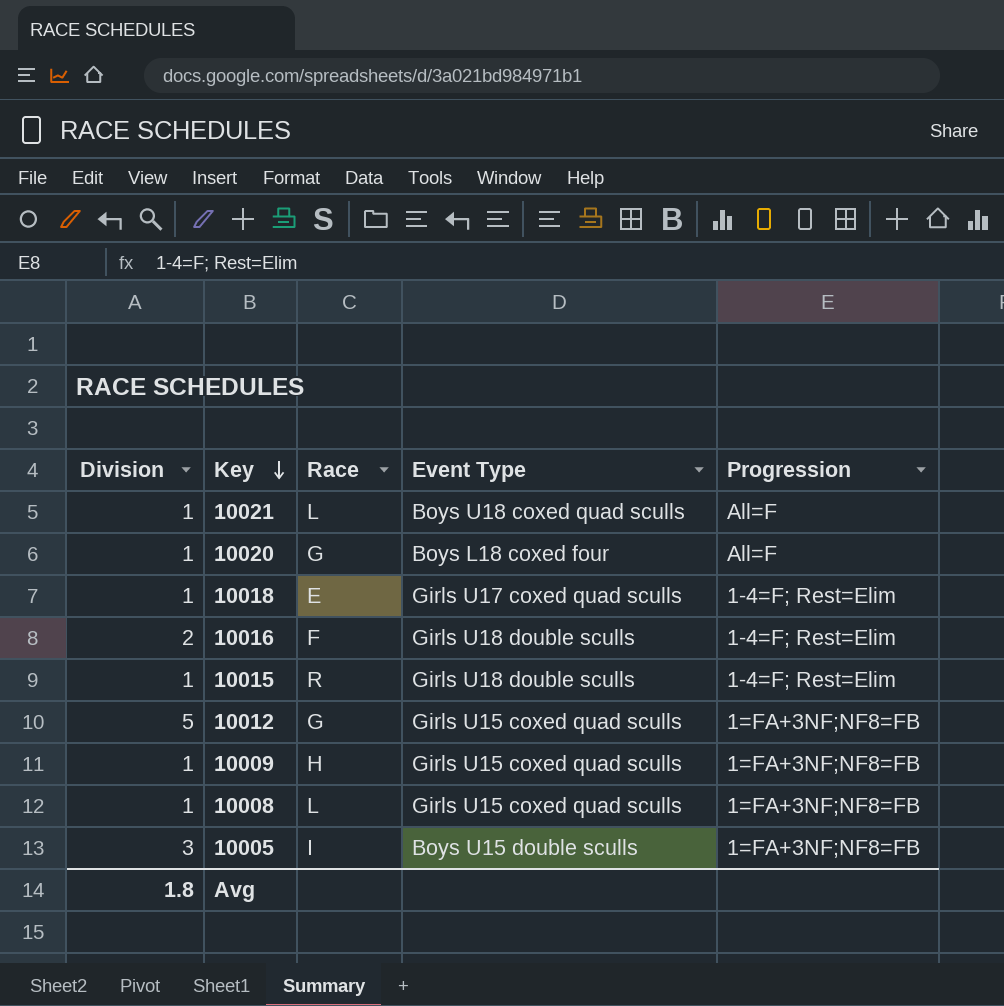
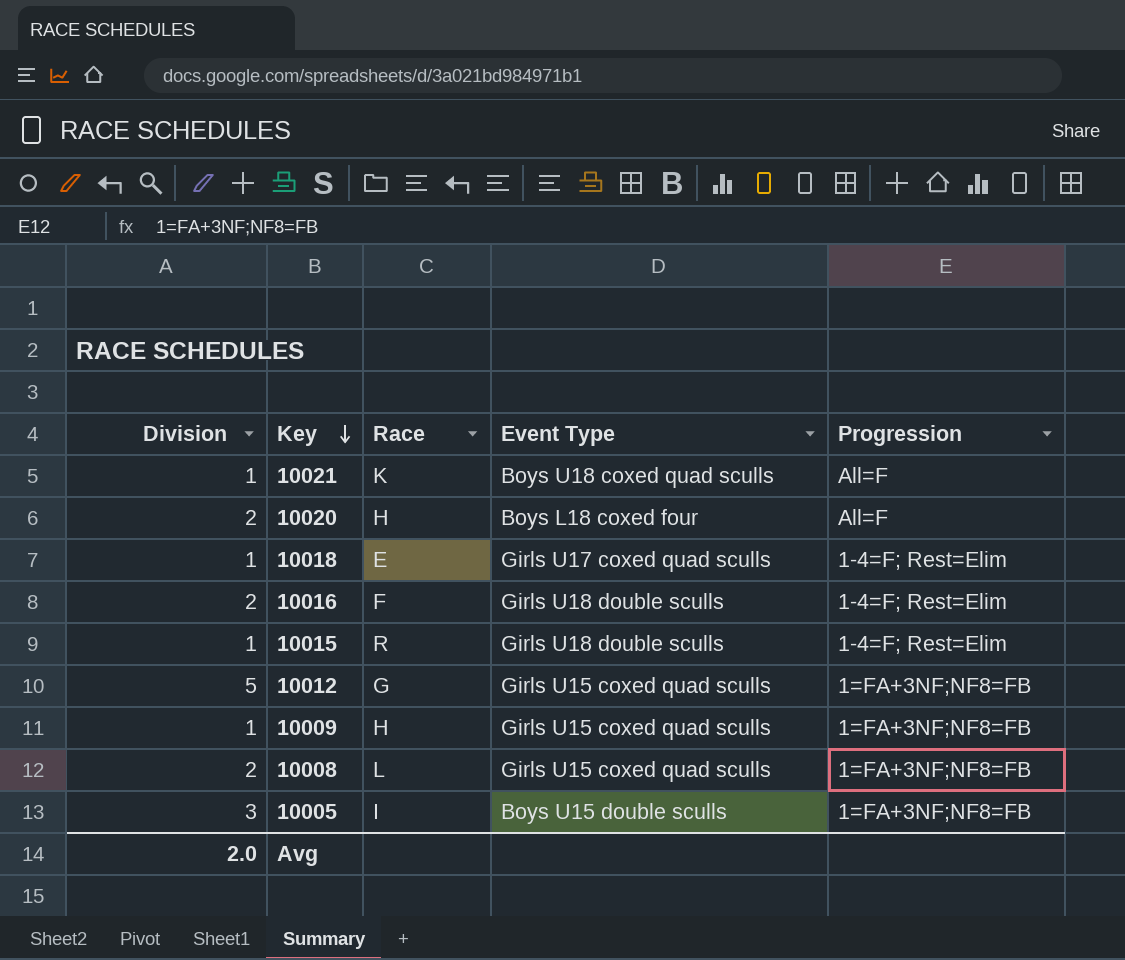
10021 | Race: L -> K
10020 | Division: 1 -> 2
10020 | Race: G -> H
10008 | Division: 1 -> 2
Avg | Division: 1.8 -> 2.0

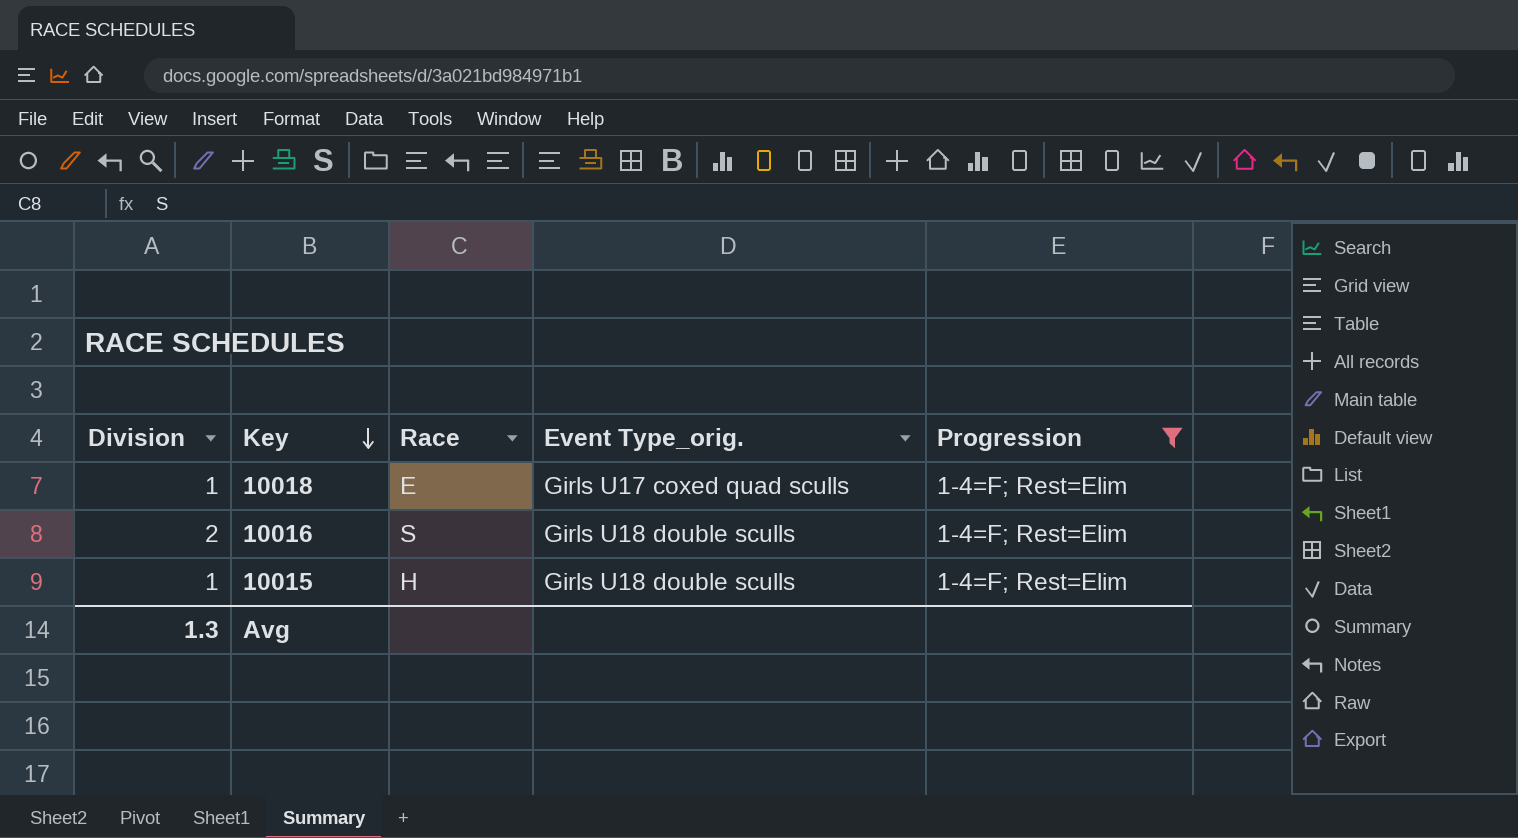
filter: none -> Progression = 1-4=F; Rest=Elim
column name: Event Type -> Event Type_orig.
10016 | Race: F -> S
10015 | Race: R -> H
Avg | Division: 2.0 -> 1.3

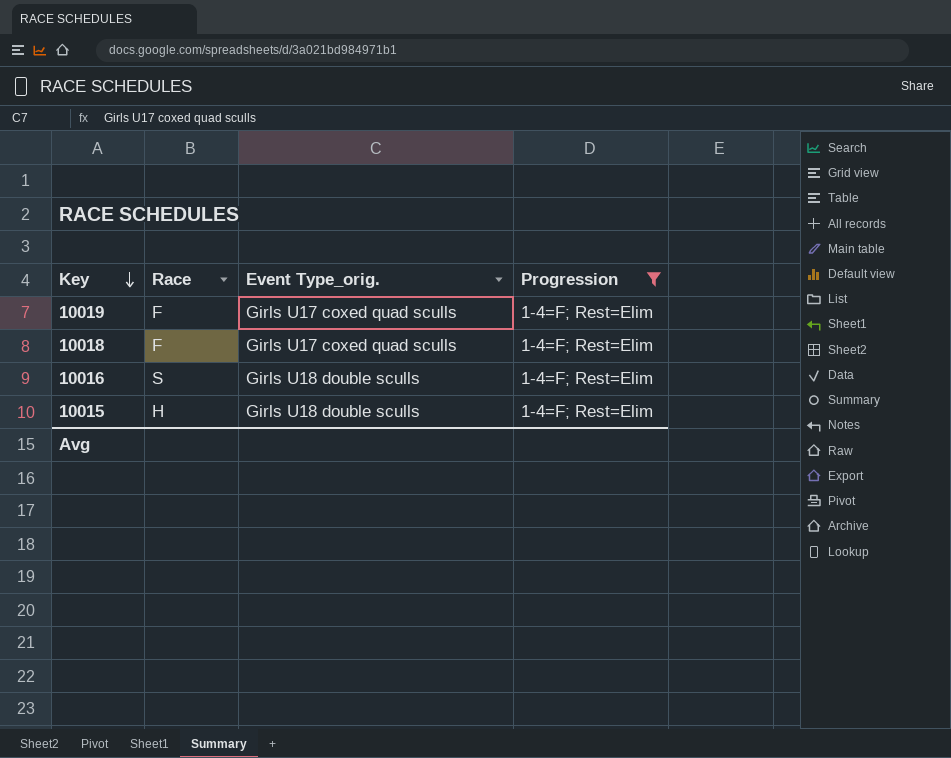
column Division | position: 1 -> none
row 10019: none -> F | Girls U17 coxed quad sculls | 1-4=F; Rest=Elim
10018 | Race: E -> F

